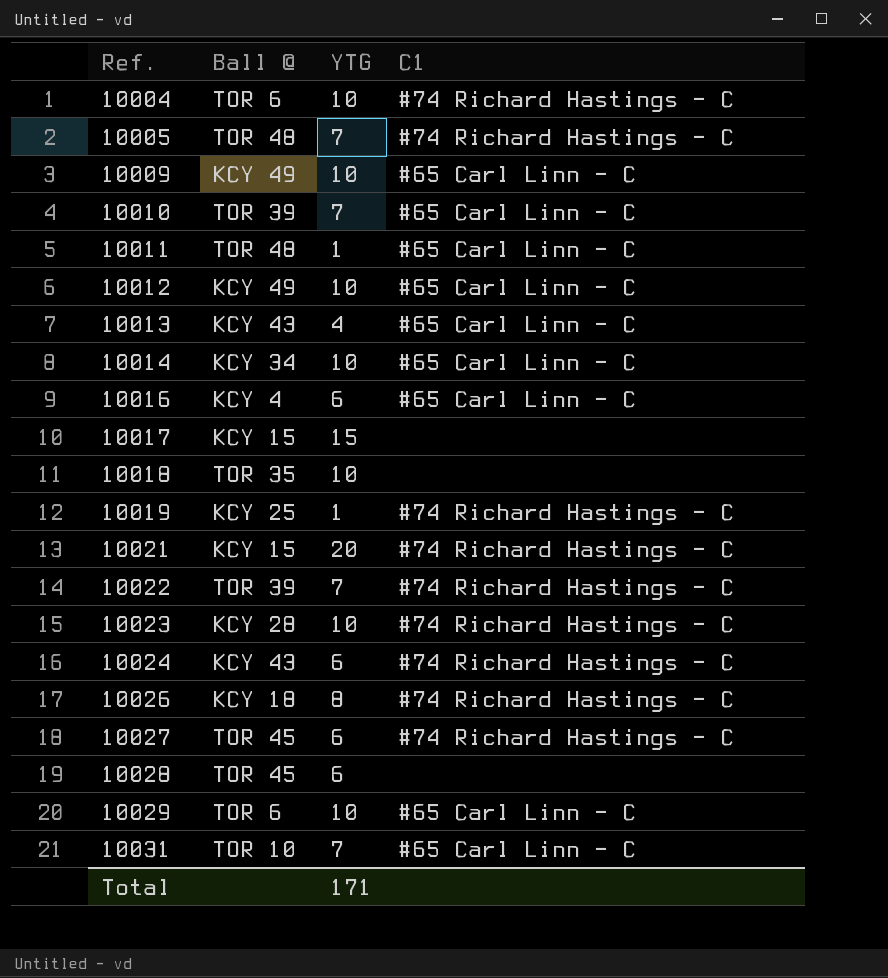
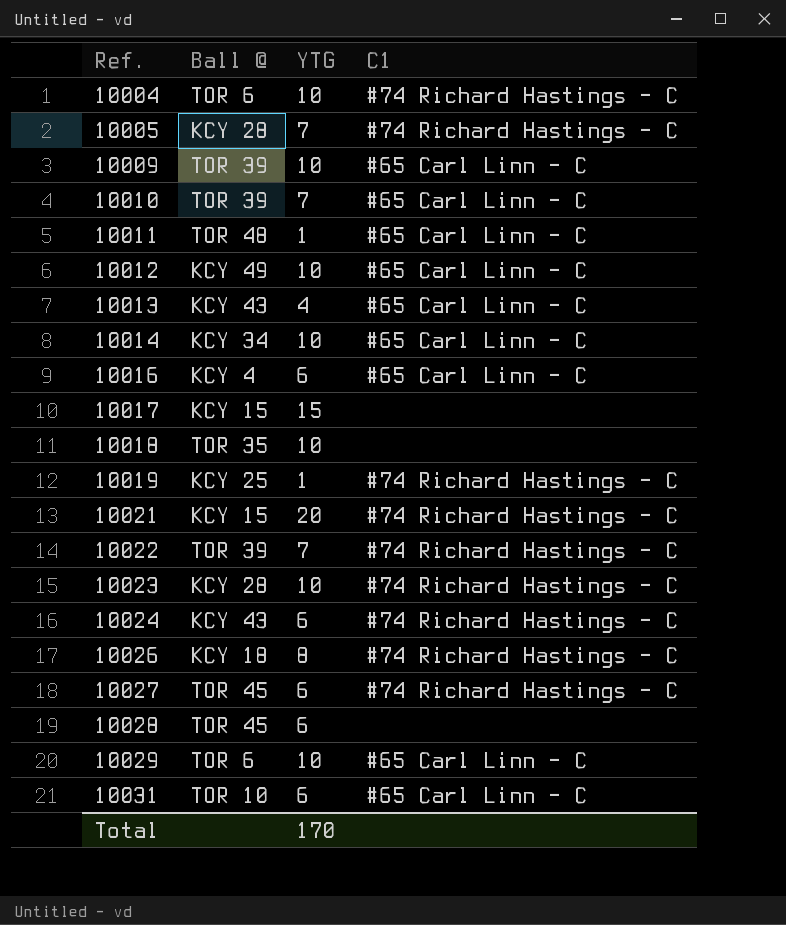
10005 | Ball @: TOR 48 -> KCY 28
10009 | Ball @: KCY 49 -> TOR 39
10031 | YTG: 7 -> 6
Total | YTG: 171 -> 170

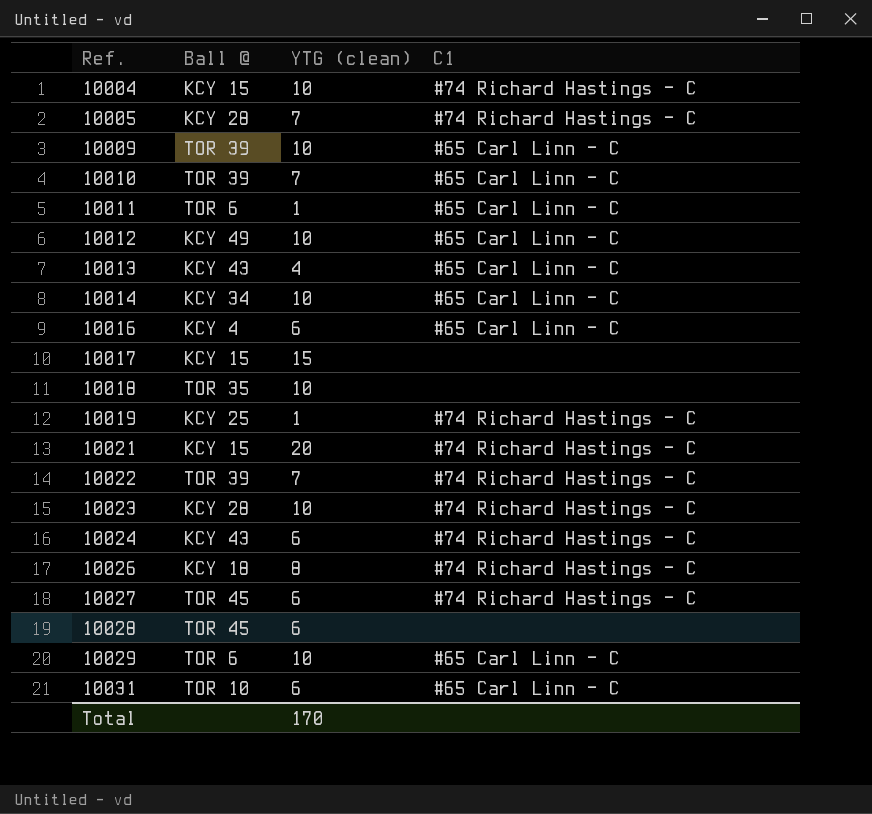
column name: YTG -> YTG (clean)
10004 | Ball @: TOR 6 -> KCY 15
10011 | Ball @: TOR 48 -> TOR 6

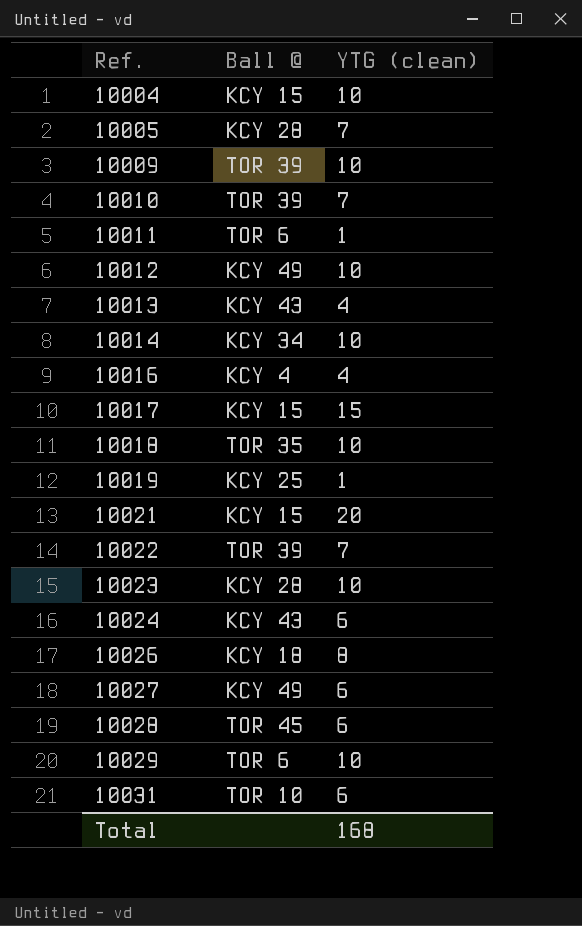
column C1 | position: 4 -> none
10016 | YTG (clean): 6 -> 4
10027 | Ball @: TOR 45 -> KCY 49
Total | YTG (clean): 170 -> 168

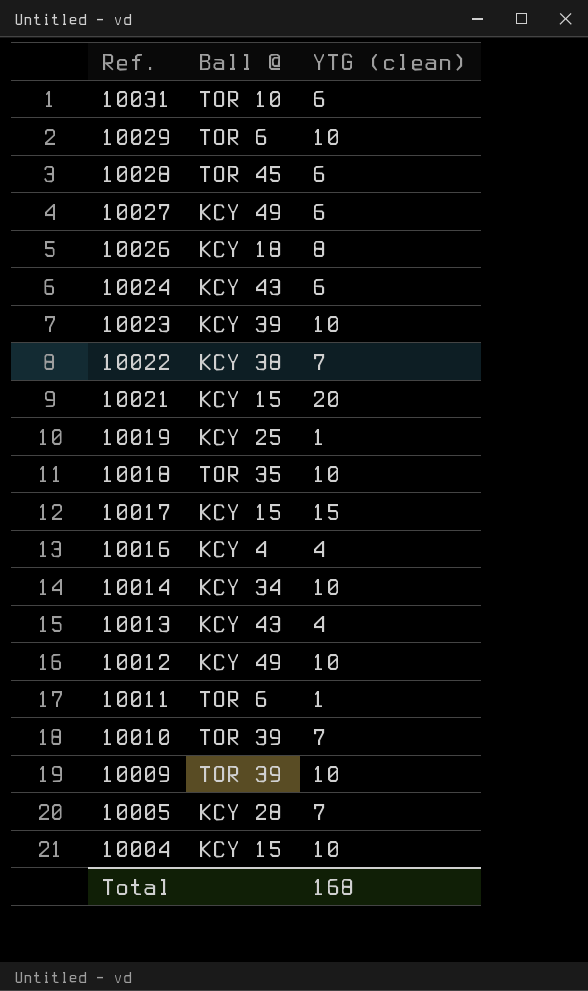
row order: Ref. ascending -> Ref. descending
10023 | Ball @: KCY 28 -> KCY 39
10022 | Ball @: TOR 39 -> KCY 38

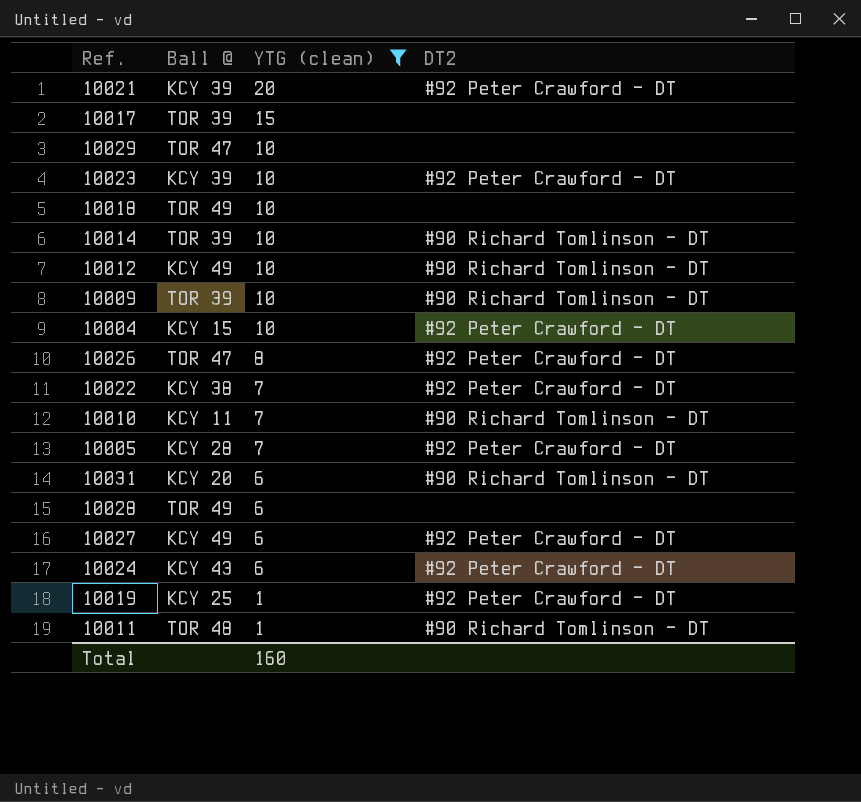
filter: none -> YTG (clean) != 4
row order: Ref. descending -> YTG (clean) descending
column DT2 | position: none -> 4
10021 | Ball @: KCY 15 -> KCY 39
10017 | Ball @: KCY 15 -> TOR 39
10029 | Ball @: TOR 6 -> TOR 47
10018 | Ball @: TOR 35 -> TOR 49
10014 | Ball @: KCY 34 -> TOR 39
10026 | Ball @: KCY 18 -> TOR 47
10010 | Ball @: TOR 39 -> KCY 11
10031 | Ball @: TOR 10 -> KCY 20
10028 | Ball @: TOR 45 -> TOR 49
10011 | Ball @: TOR 6 -> TOR 48
Total | YTG (clean): 168 -> 160

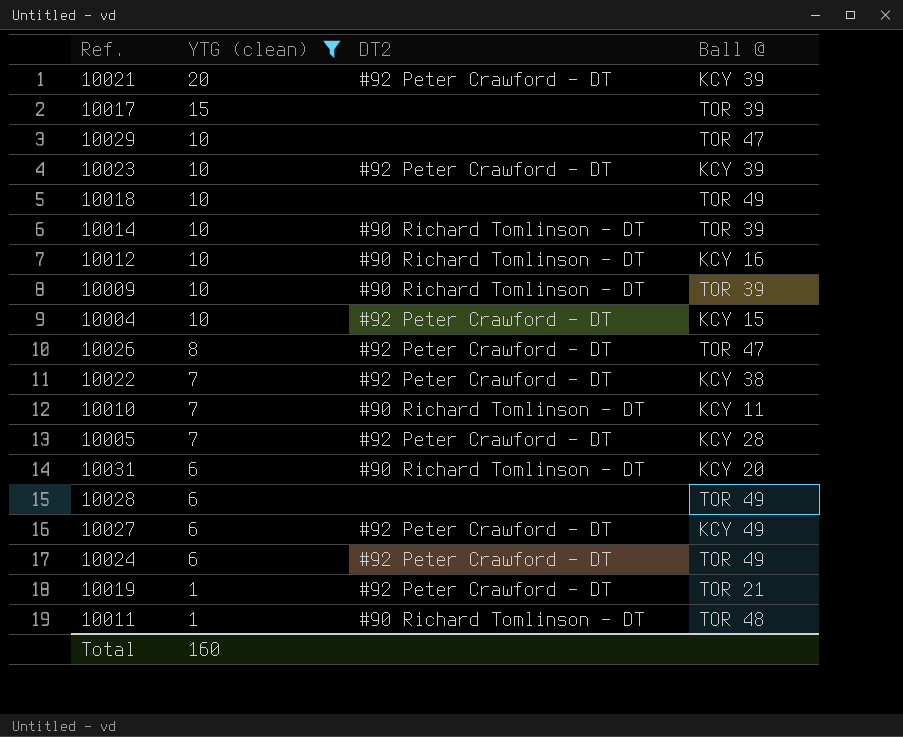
column Ball @ | position: 2 -> 4
10012 | Ball @: KCY 49 -> KCY 16
10024 | Ball @: KCY 43 -> TOR 49
10019 | Ball @: KCY 25 -> TOR 21

